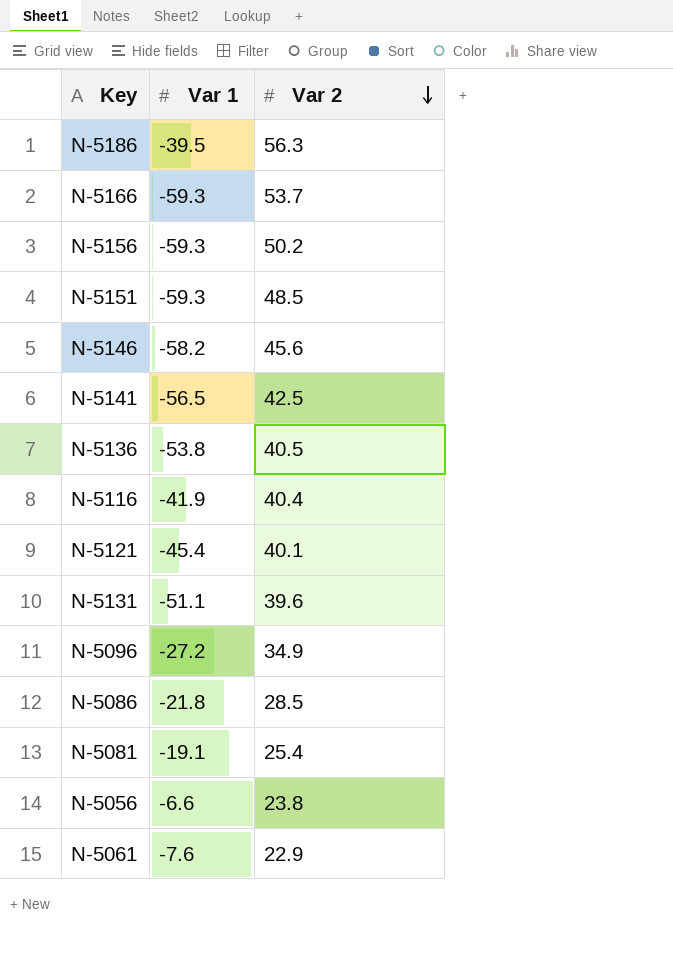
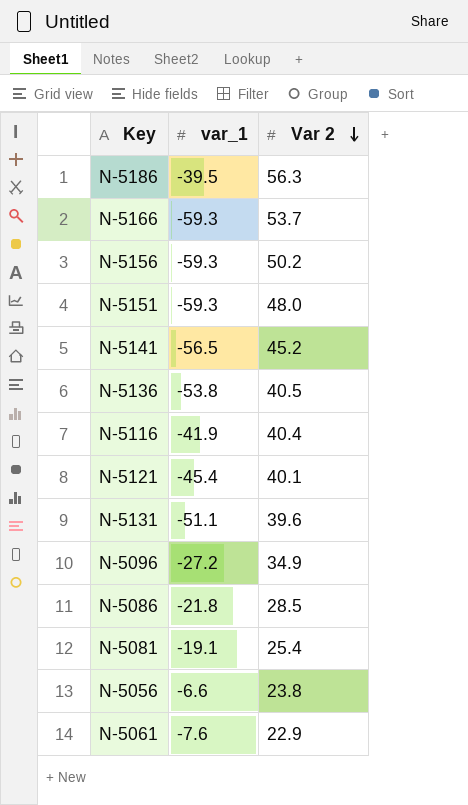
column name: Var 1 -> var_1
row N-5146: -58.2 | 45.6 -> none
N-5151 | Var 2: 48.5 -> 48.0
N-5141 | Var 2: 42.5 -> 45.2

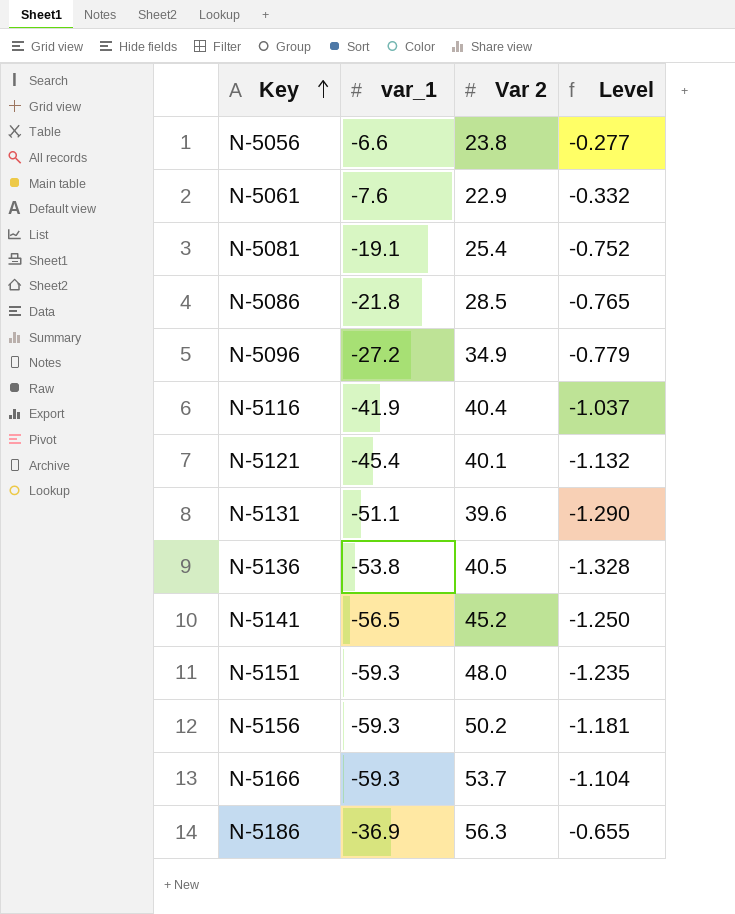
row order: Var 2 descending -> Key ascending
column Level | formula: none -> [var_1] / [Var 2]
N-5186 | var_1: -39.5 -> -36.9

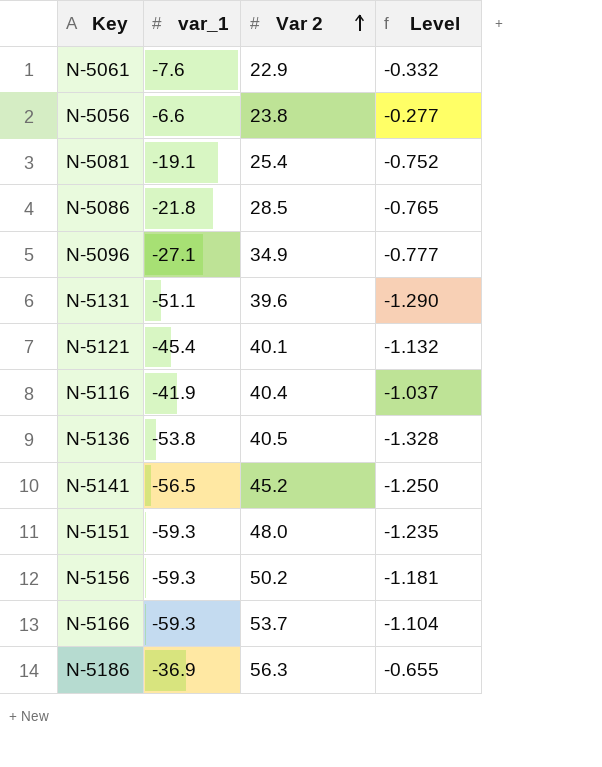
row order: Key ascending -> Var 2 ascending
N-5096 | var_1: -27.2 -> -27.1
N-5096 | Level: -0.779 -> -0.777

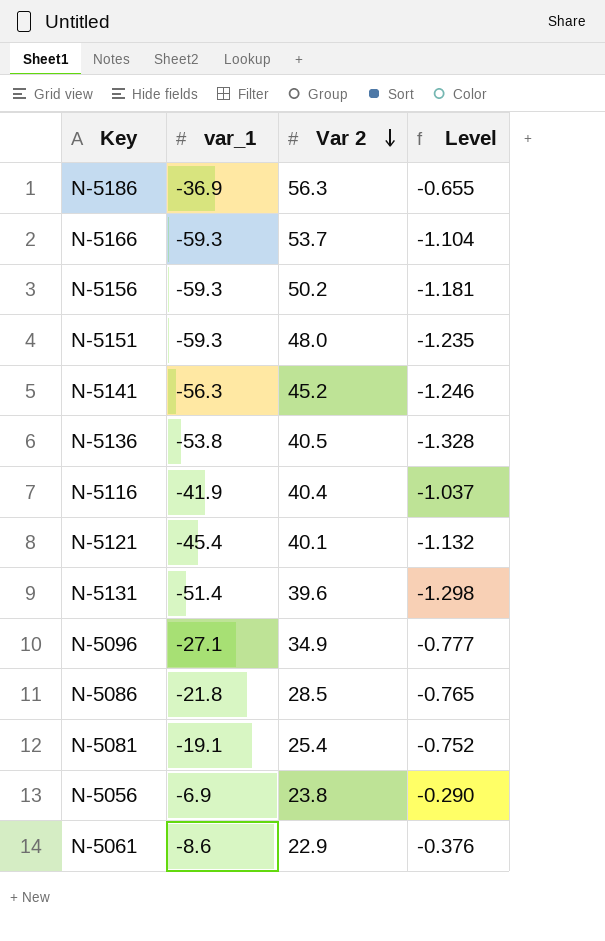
row order: Var 2 ascending -> Var 2 descending
N-5141 | var_1: -56.5 -> -56.3
N-5141 | Level: -1.250 -> -1.246
N-5131 | var_1: -51.1 -> -51.4
N-5131 | Level: -1.290 -> -1.298
N-5056 | var_1: -6.6 -> -6.9
N-5056 | Level: -0.277 -> -0.290
N-5061 | var_1: -7.6 -> -8.6
N-5061 | Level: -0.332 -> -0.376

